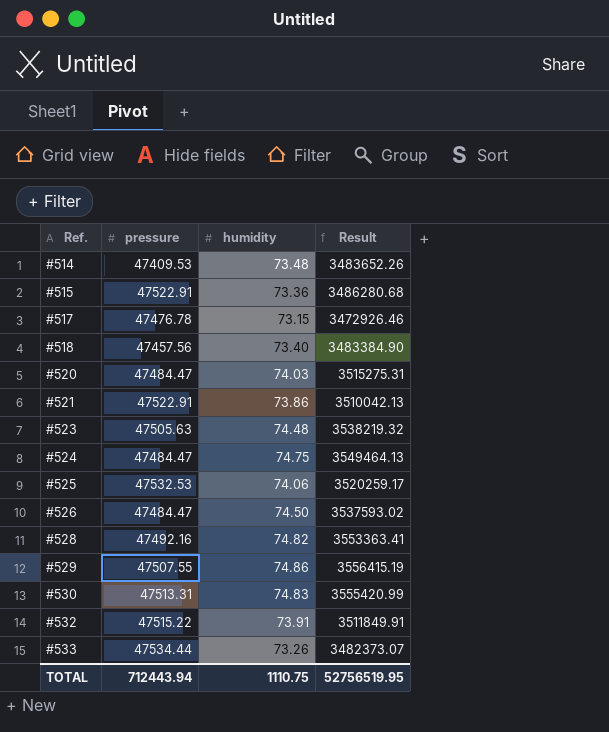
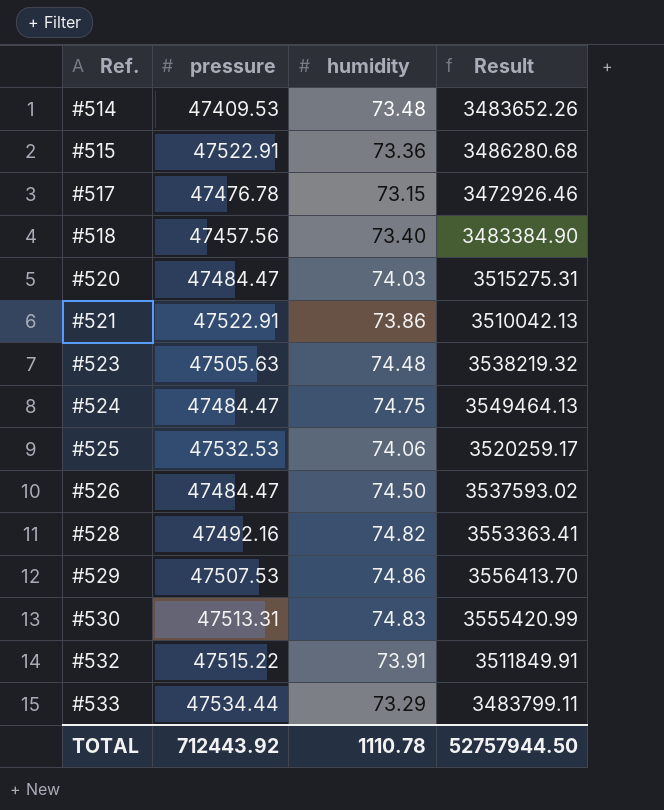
#529 | pressure: 47507.55 -> 47507.53
#529 | Result: 3556415.19 -> 3556413.70
#533 | humidity: 73.26 -> 73.29
#533 | Result: 3482373.07 -> 3483799.11
TOTAL | pressure: 712443.94 -> 712443.92
TOTAL | humidity: 1110.75 -> 1110.78
TOTAL | Result: 52756519.95 -> 52757944.50

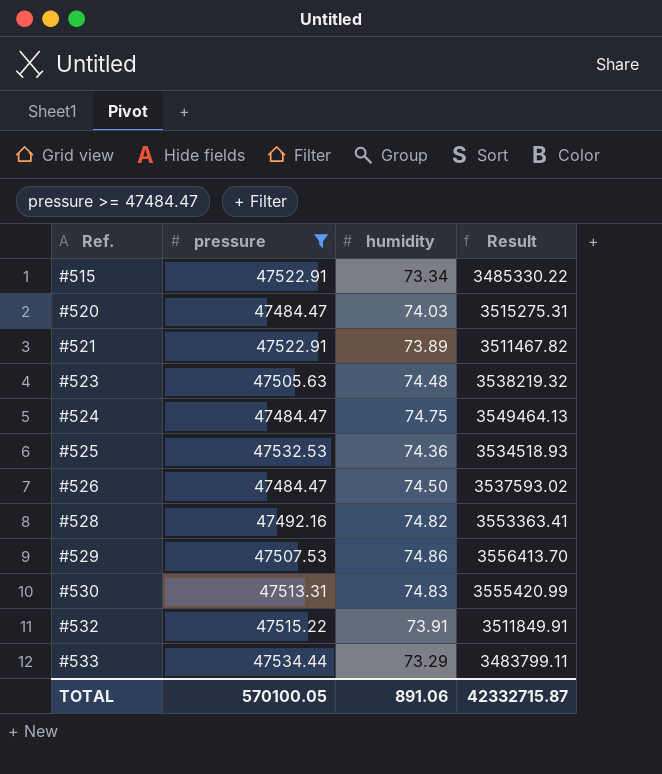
filter: none -> pressure >= 47484.47
#515 | humidity: 73.36 -> 73.34
#515 | Result: 3486280.68 -> 3485330.22
#521 | humidity: 73.86 -> 73.89
#521 | Result: 3510042.13 -> 3511467.82
#525 | humidity: 74.06 -> 74.36
#525 | Result: 3520259.17 -> 3534518.93
TOTAL | pressure: 712443.92 -> 570100.05
TOTAL | humidity: 1110.78 -> 891.06
TOTAL | Result: 52757944.50 -> 42332715.87

